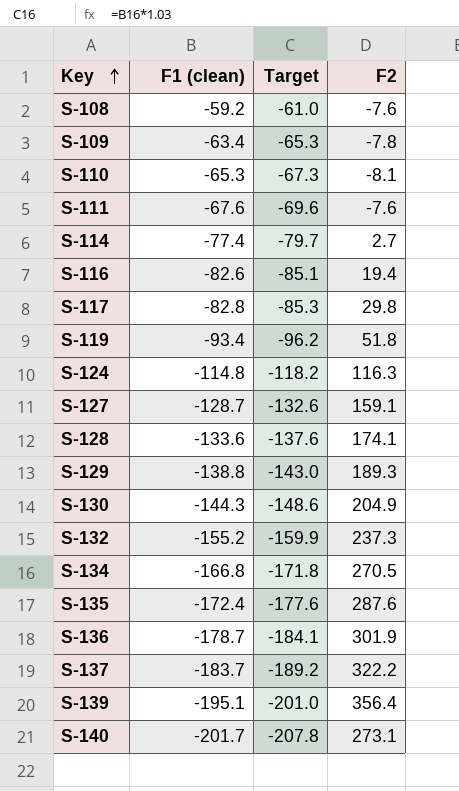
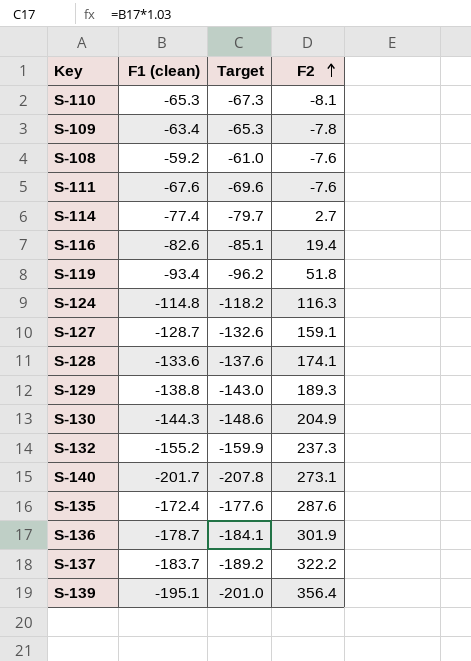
row order: Key ascending -> F2 ascending
row S-117: -82.8 | -85.3 | 29.8 -> none
row S-134: -166.8 | -171.8 | 270.5 -> none

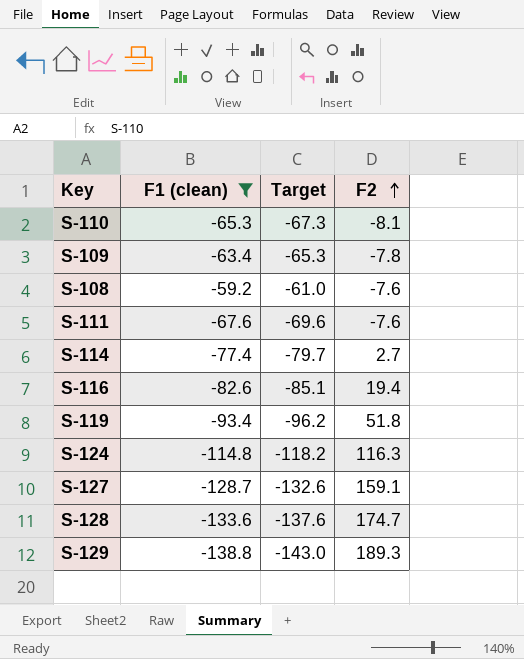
filter: none -> F1 (clean) >= -138.8
S-128 | F2: 174.1 -> 174.7

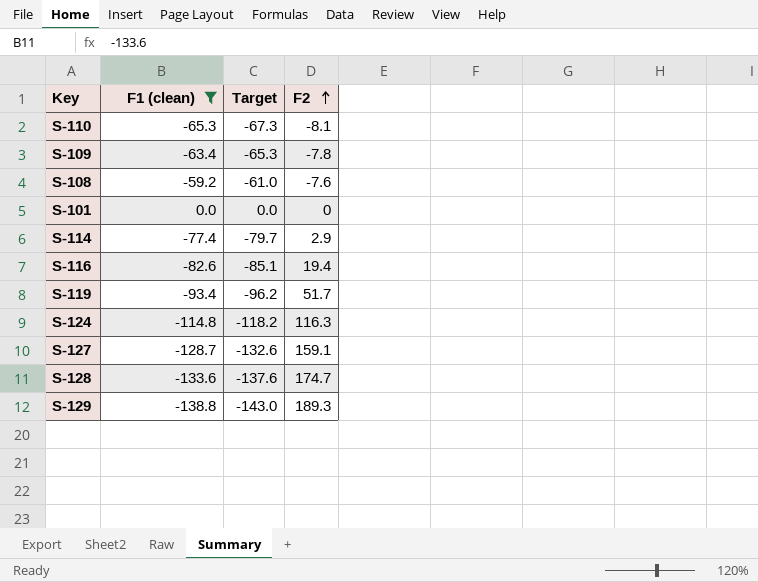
row S-111: -67.6 | -69.6 | -7.6 -> none
row S-101: none -> 0.0 | 0.0 | 0
S-114 | F2: 2.7 -> 2.9
S-119 | F2: 51.8 -> 51.7

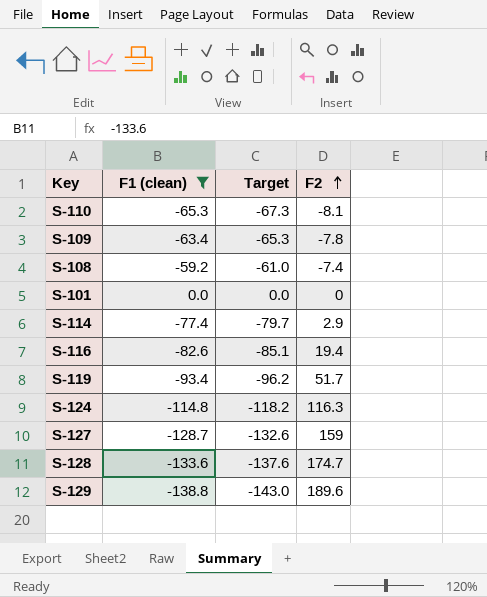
S-108 | F2: -7.6 -> -7.4
S-127 | F2: 159.1 -> 159
S-129 | F2: 189.3 -> 189.6

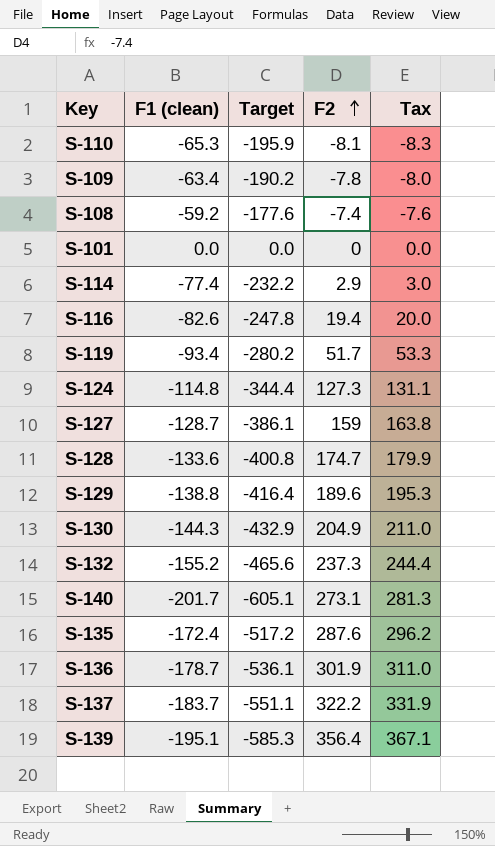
filter: F1 (clean) >= -138.8 -> none
column Target | formula: [F1 (clean)] * 1.03 -> [F1 (clean)] * 3
column Tax | formula: none -> [F2] * 1.03
S-124 | F2: 116.3 -> 127.3

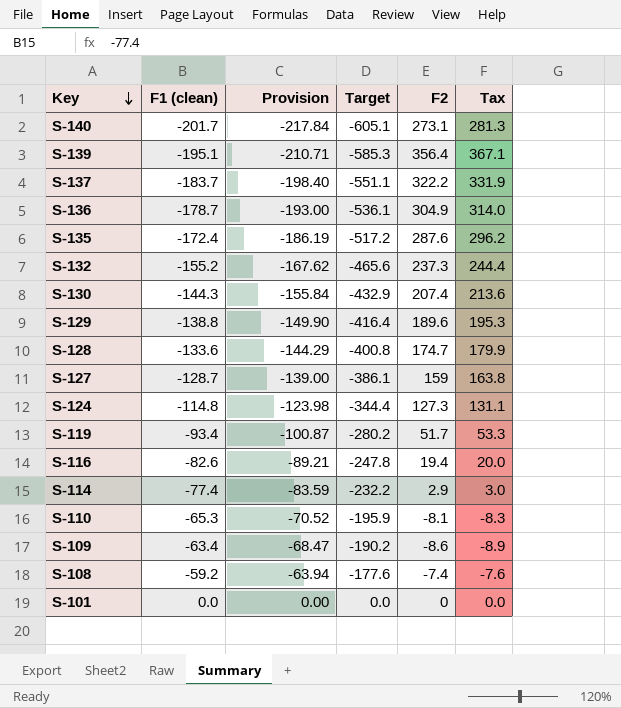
row order: F2 ascending -> Key descending
column Provision | formula: none -> [F1 (clean)] * 1.08
S-136 | F2: 301.9 -> 304.9
S-136 | Tax: 311.0 -> 314.0
S-130 | F2: 204.9 -> 207.4
S-130 | Tax: 211.0 -> 213.6
S-109 | F2: -7.8 -> -8.6
S-109 | Tax: -8.0 -> -8.9

